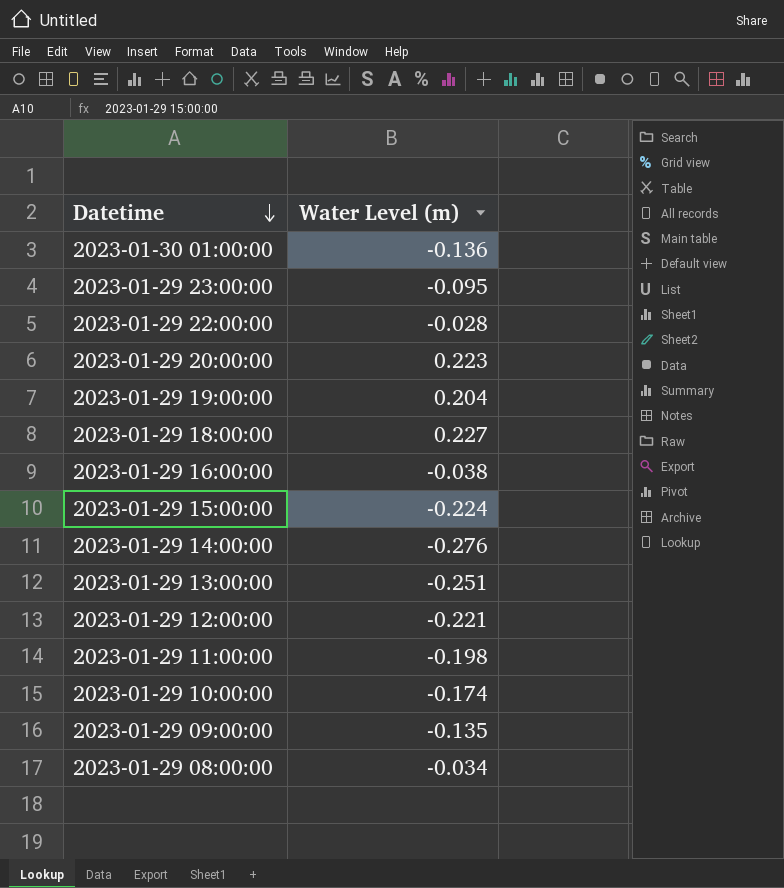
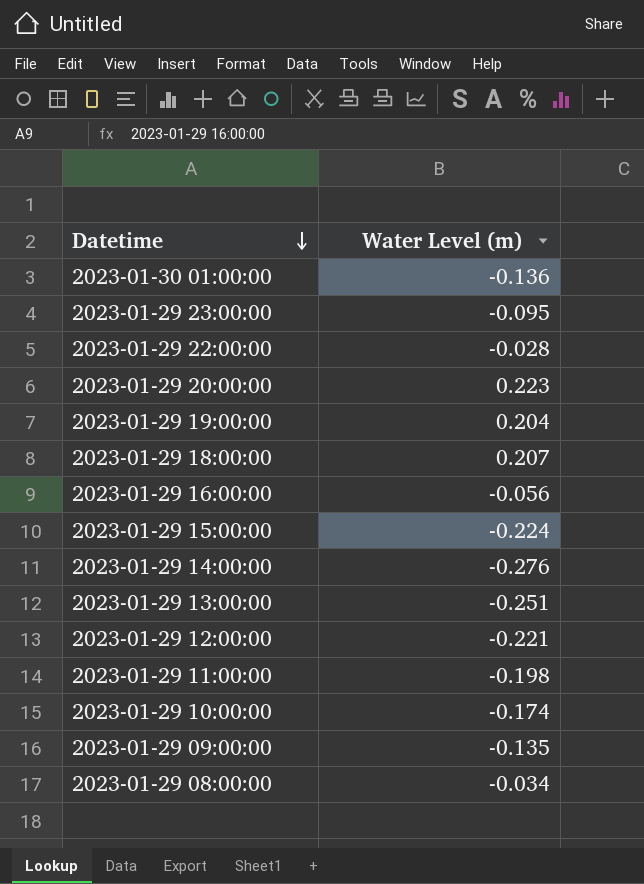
2023-01-29 18:00:00 | Water Level (m): 0.227 -> 0.207
2023-01-29 16:00:00 | Water Level (m): -0.038 -> -0.056

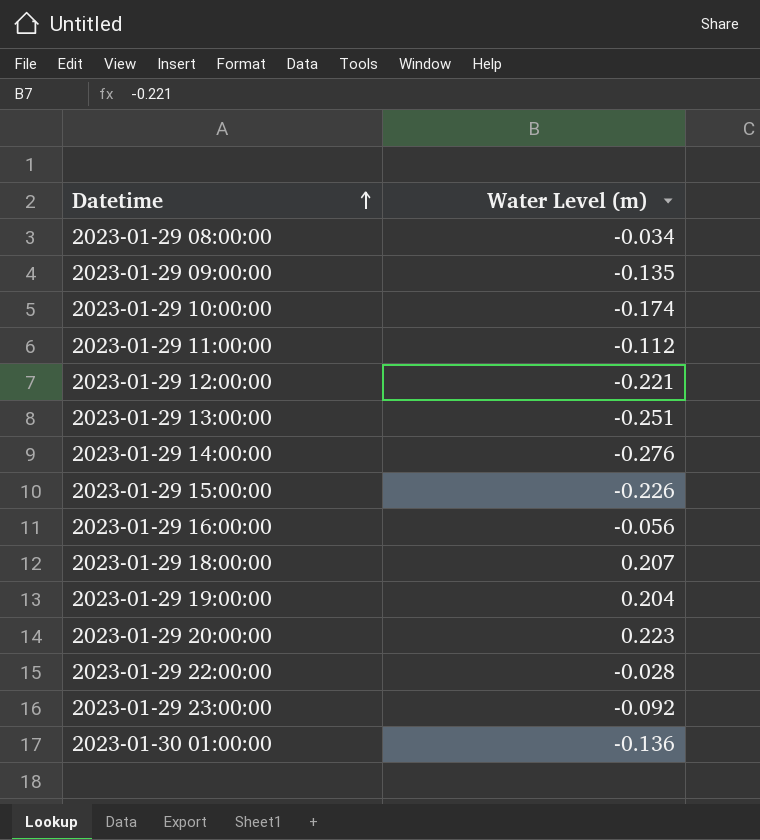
row order: Datetime descending -> Datetime ascending
2023-01-29 11:00:00 | Water Level (m): -0.198 -> -0.112
2023-01-29 15:00:00 | Water Level (m): -0.224 -> -0.226
2023-01-29 23:00:00 | Water Level (m): -0.095 -> -0.092

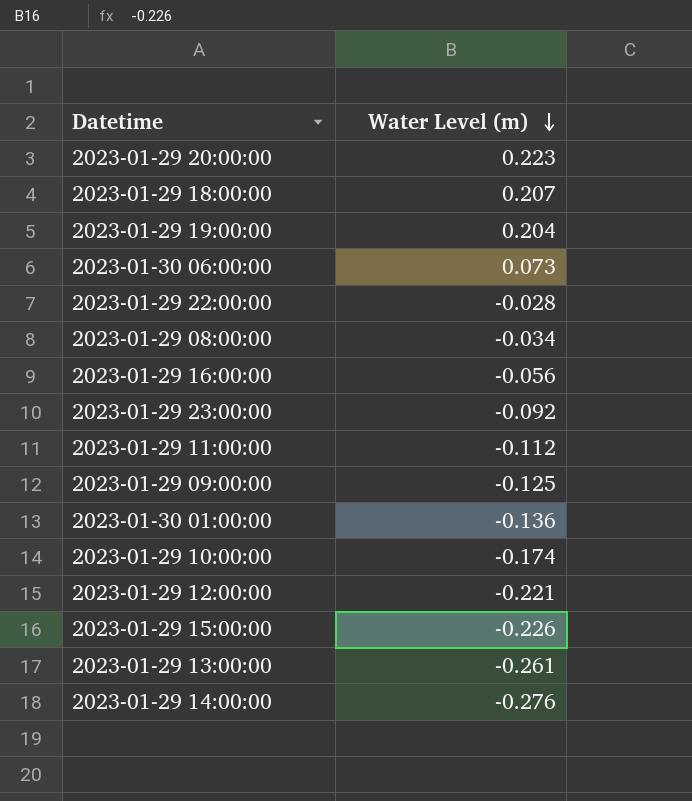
row order: Datetime ascending -> Water Level (m) descending
row 2023-01-30 06:00:00: none -> 0.073
2023-01-29 09:00:00 | Water Level (m): -0.135 -> -0.125
2023-01-29 13:00:00 | Water Level (m): -0.251 -> -0.261

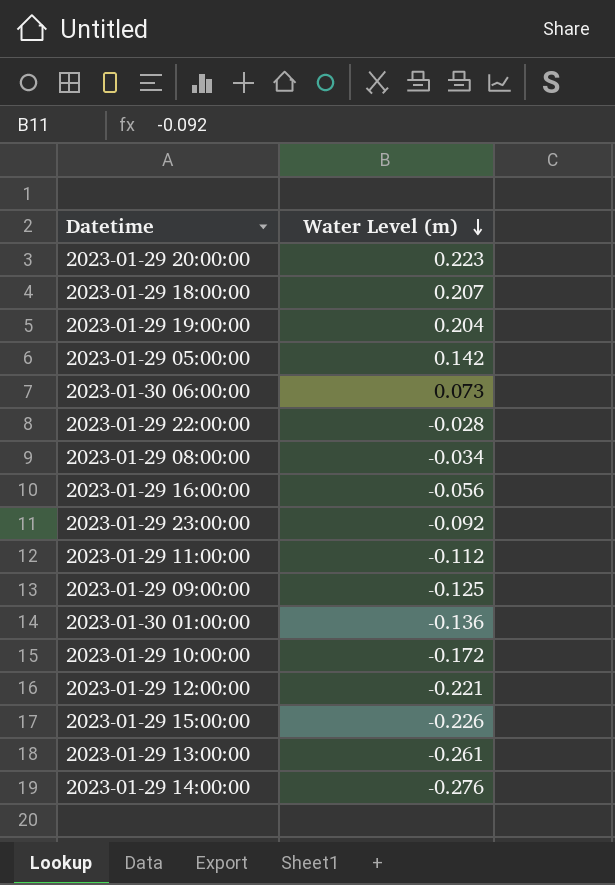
row 2023-01-29 05:00:00: none -> 0.142
2023-01-29 10:00:00 | Water Level (m): -0.174 -> -0.172

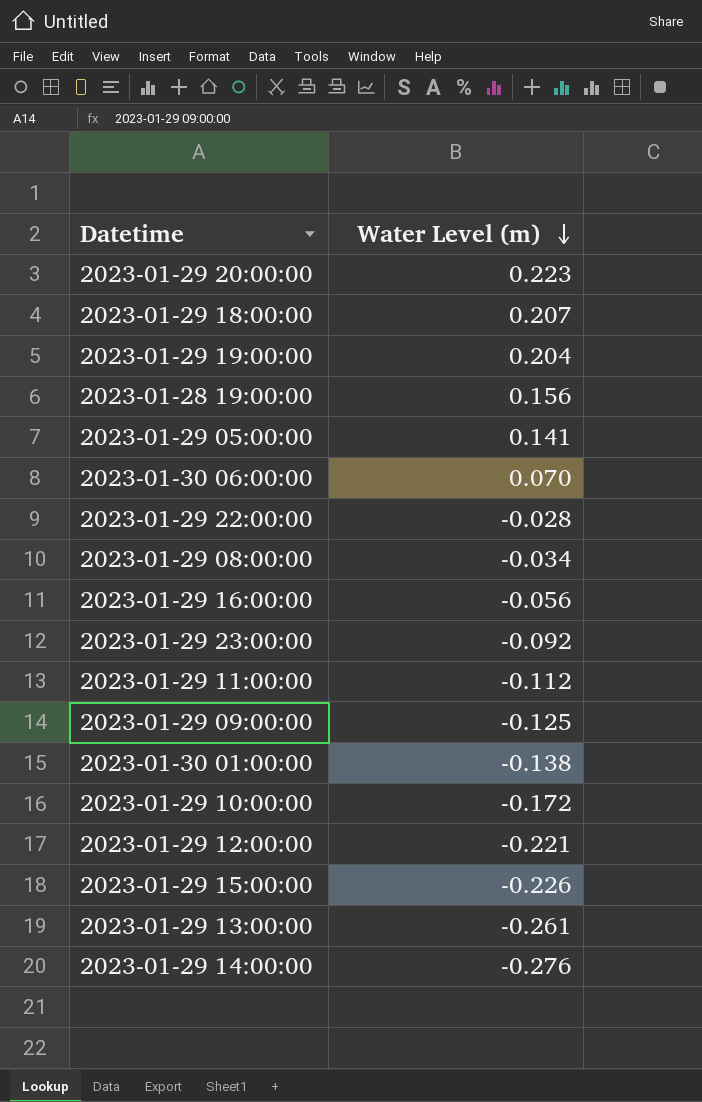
row 2023-01-28 19:00:00: none -> 0.156
2023-01-29 05:00:00 | Water Level (m): 0.142 -> 0.141
2023-01-30 06:00:00 | Water Level (m): 0.073 -> 0.070
2023-01-30 01:00:00 | Water Level (m): -0.136 -> -0.138

